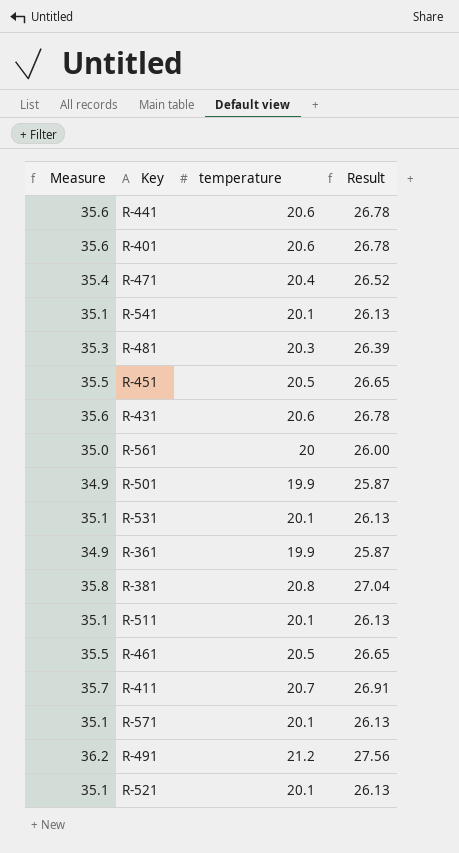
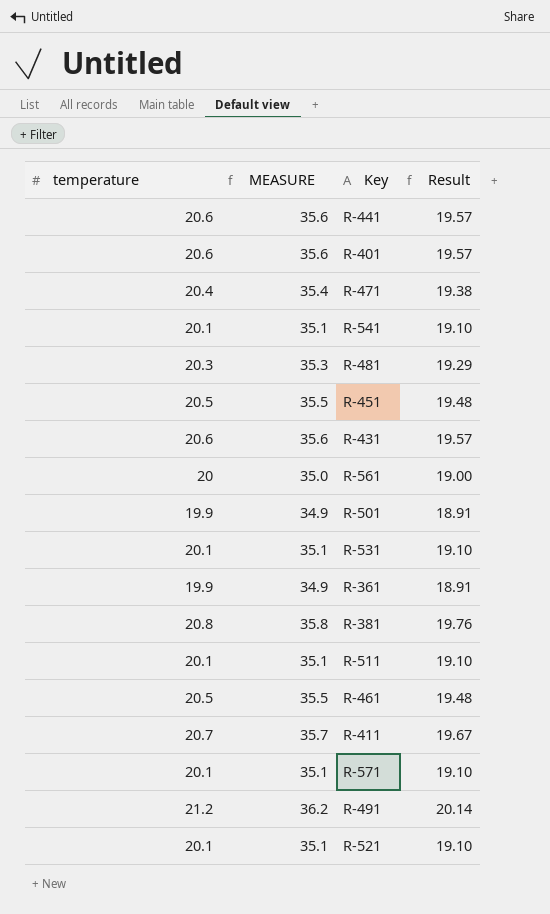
column temperature | position: 3 -> 1
column name: Measure -> MEASURE
column Result | formula: [temperature] * 1.3 -> [temperature] * 0.95

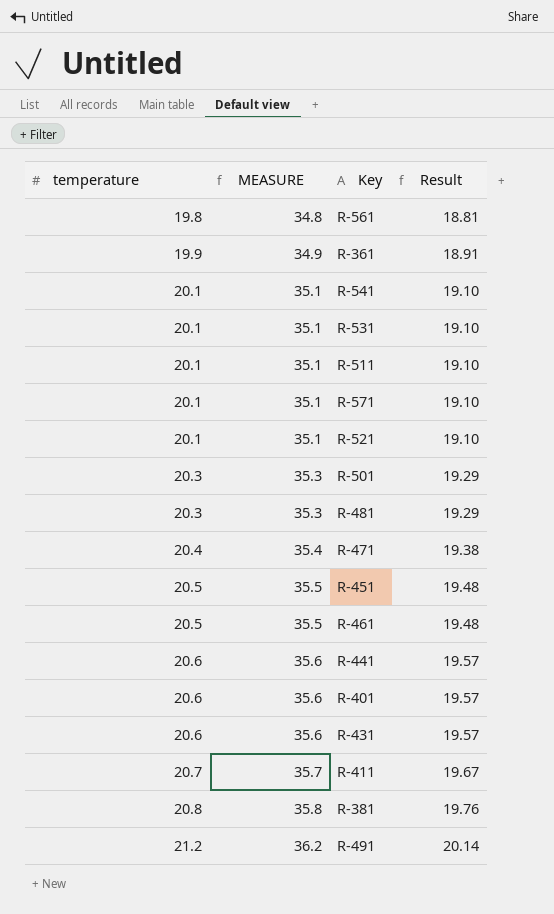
row order: none -> temperature ascending
R-561 | temperature: 20 -> 19.8
R-561 | MEASURE: 35.0 -> 34.8
R-561 | Result: 19.00 -> 18.81
R-501 | temperature: 19.9 -> 20.3
R-501 | MEASURE: 34.9 -> 35.3
R-501 | Result: 18.91 -> 19.29

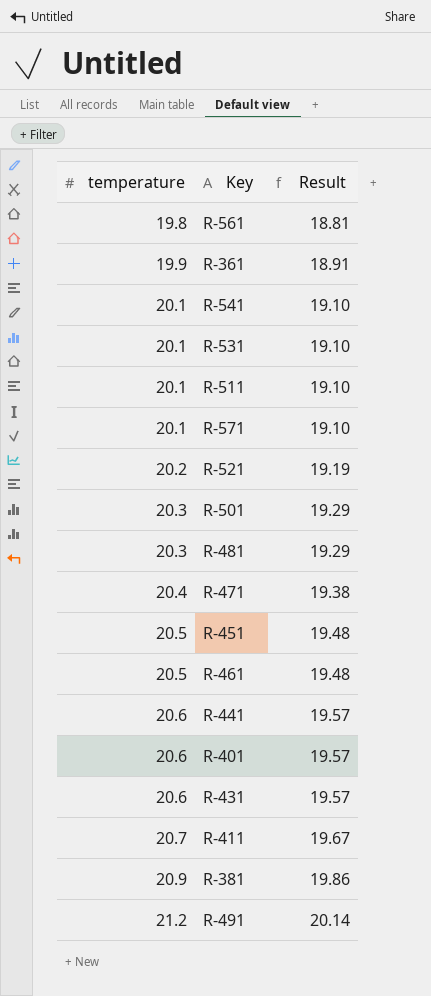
column MEASURE | formula: [temperature] + 15 -> none
R-521 | temperature: 20.1 -> 20.2
R-521 | Result: 19.10 -> 19.19
R-381 | temperature: 20.8 -> 20.9
R-381 | Result: 19.76 -> 19.86

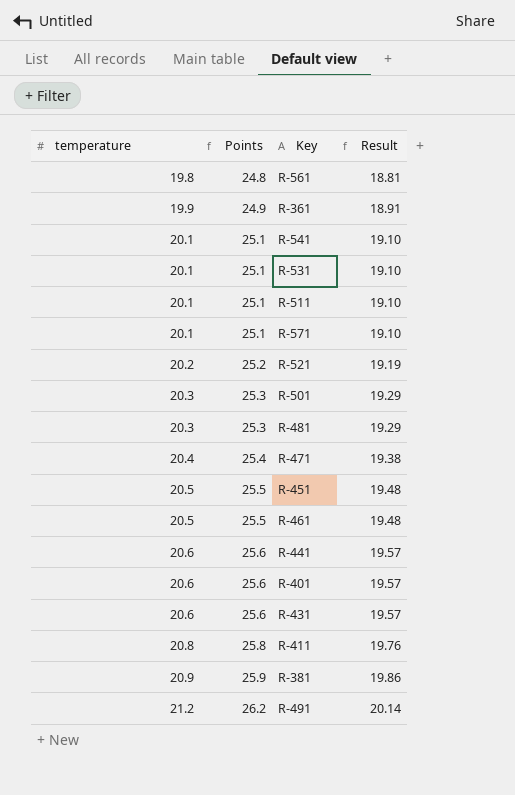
column Points | formula: none -> [temperature] + 5
R-411 | temperature: 20.7 -> 20.8
R-411 | Result: 19.67 -> 19.76

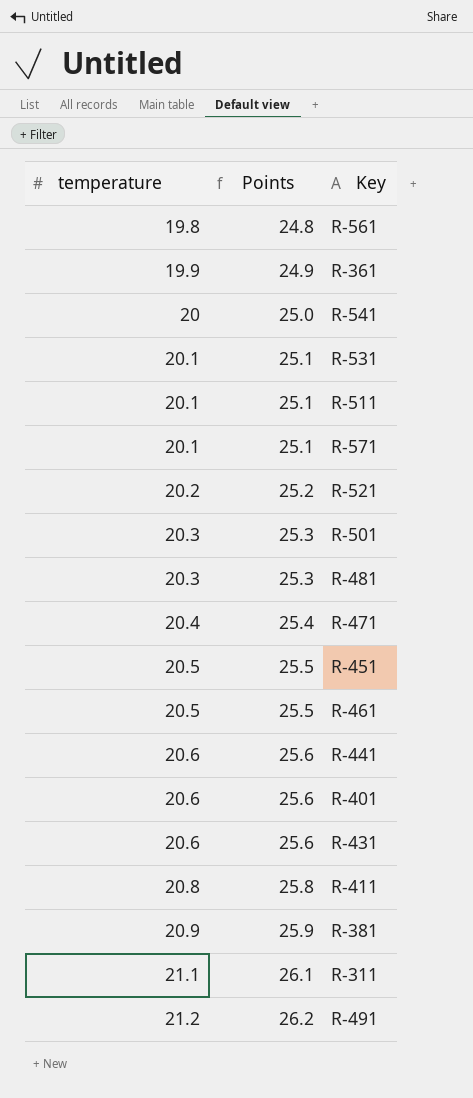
column Result | formula: [temperature] * 0.95 -> none
R-541 | temperature: 20.1 -> 20
R-541 | Points: 25.1 -> 25.0
row R-311: none -> 21.1 | 26.1

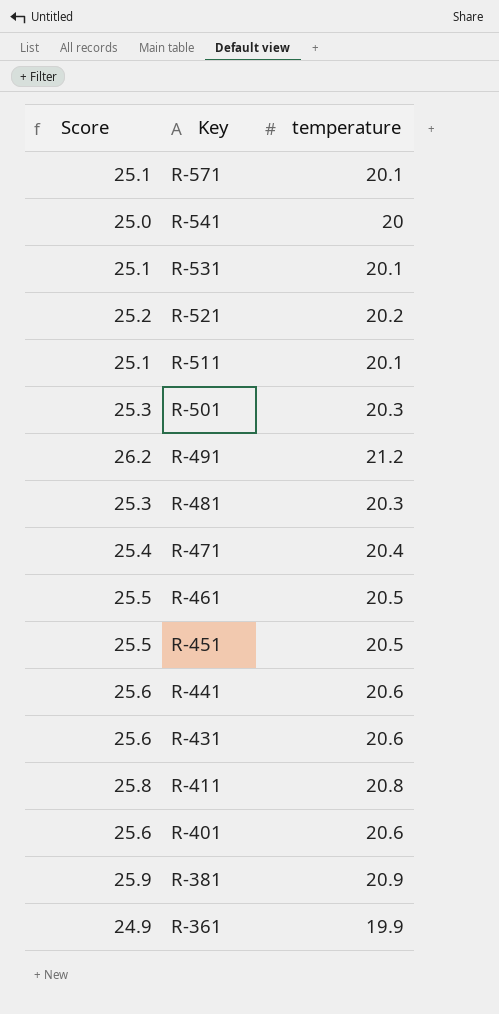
row order: temperature ascending -> Key descending
column name: Points -> Score
column temperature | position: 1 -> 3
row R-561: 19.8 | 24.8 -> none
row R-311: 21.1 | 26.1 -> none

